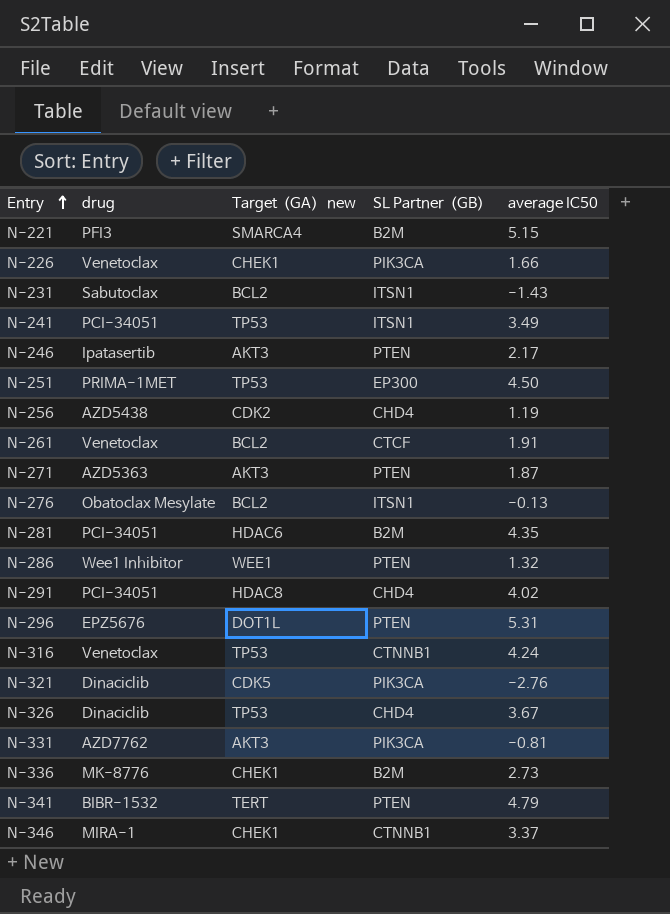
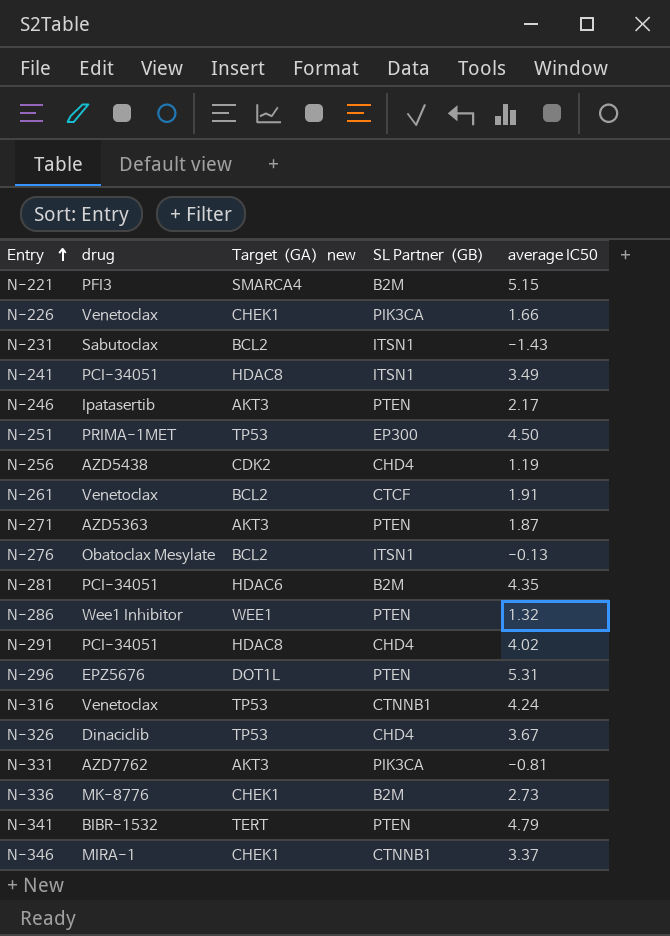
row N-321: Dinaciclib | CDK5 | PIK3CA | -2.76 -> none
N-241 | Target（GA） new: TP53 -> HDAC8

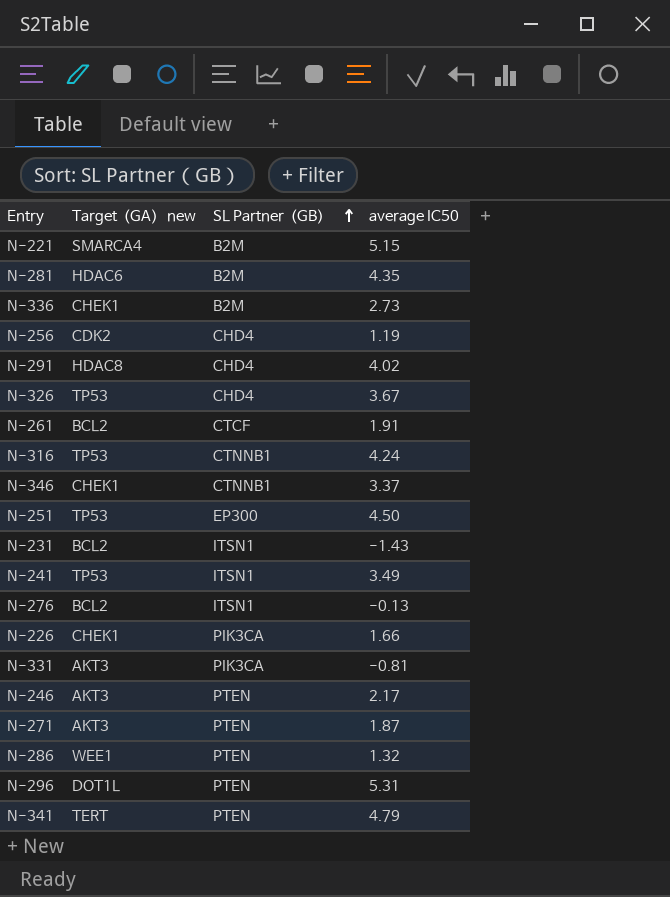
row order: Entry ascending -> SL Partner（GB） ascending
column drug | position: 2 -> none
N-241 | Target（GA） new: HDAC8 -> TP53

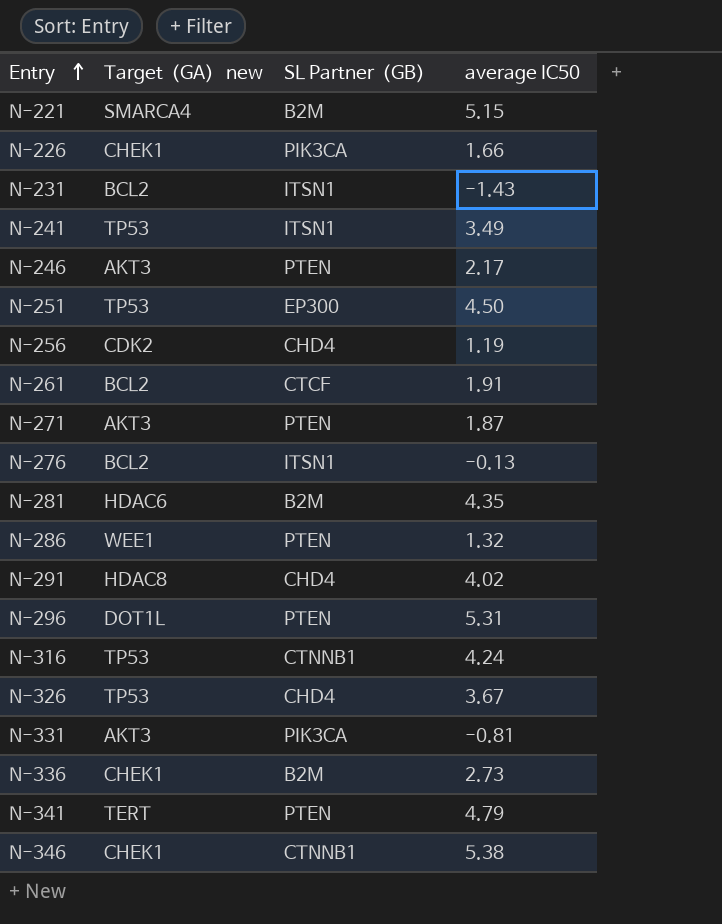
row order: SL Partner（GB） ascending -> Entry ascending
N-346 | average IC50: 3.37 -> 5.38

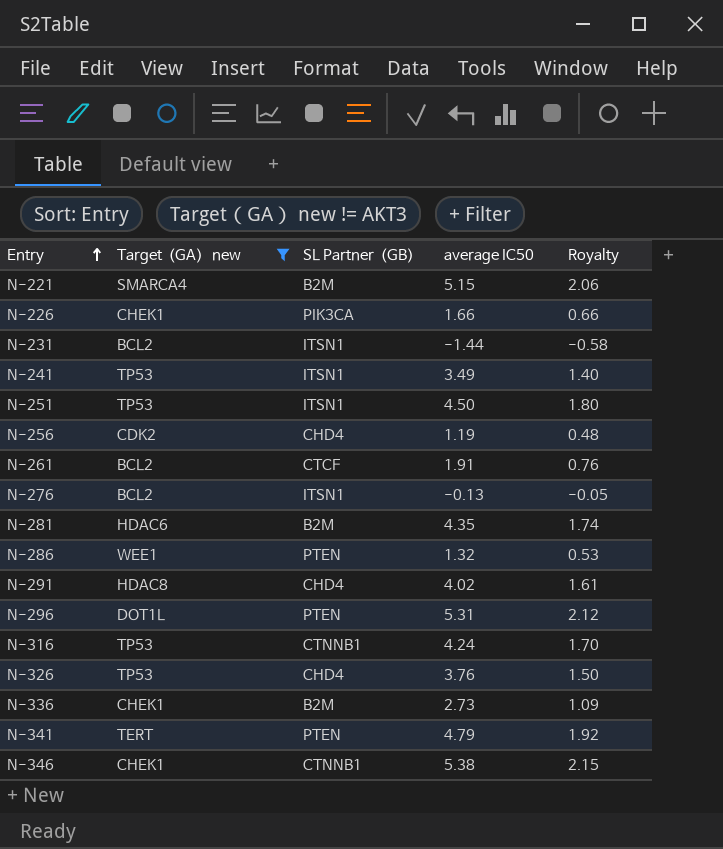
filter: none -> Target（GA） new != AKT3
column Royalty | formula: none -> [average IC50] * 0.4
N-231 | average IC50: -1.43 -> -1.44
N-251 | SL Partner（GB）: EP300 -> ITSN1
N-326 | average IC50: 3.67 -> 3.76

